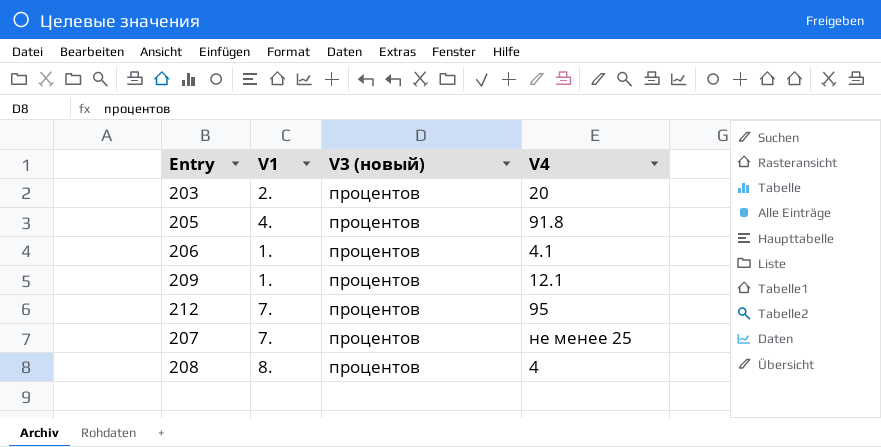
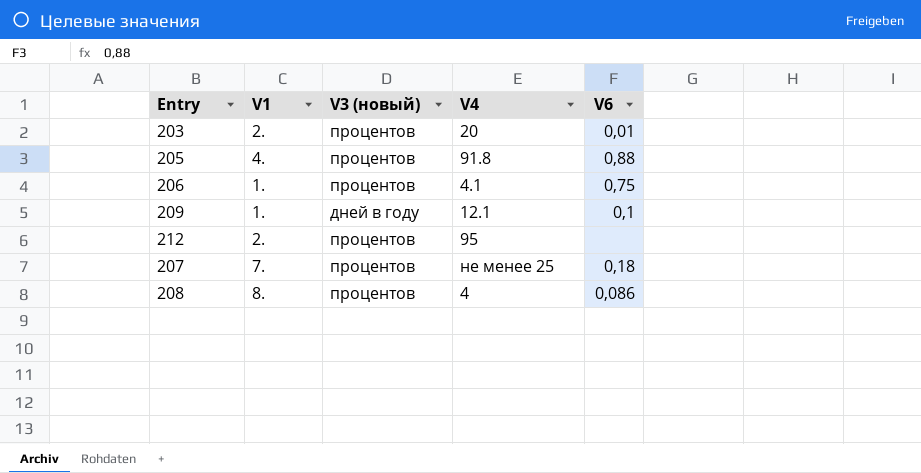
column V6 | position: none -> 5
209 | V3 (новый): процентов -> дней в году
212 | V1: 7. -> 2.

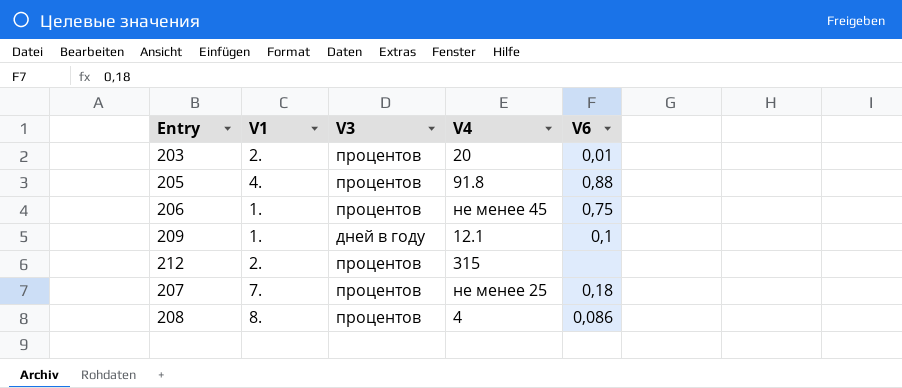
column name: V3 (новый) -> V3
206 | V4: 4.1 -> не менее 45
212 | V4: 95 -> 315

